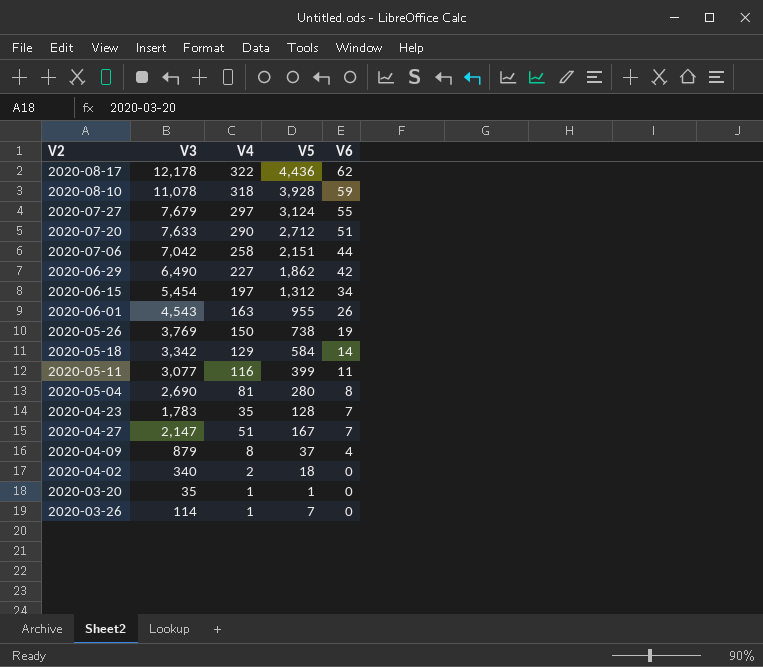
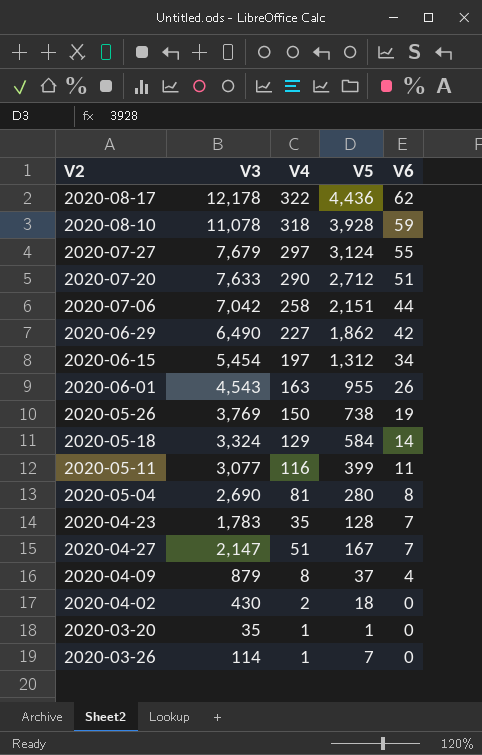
2020-05-18 | V3: 3,342 -> 3,324
2020-04-02 | V3: 340 -> 430

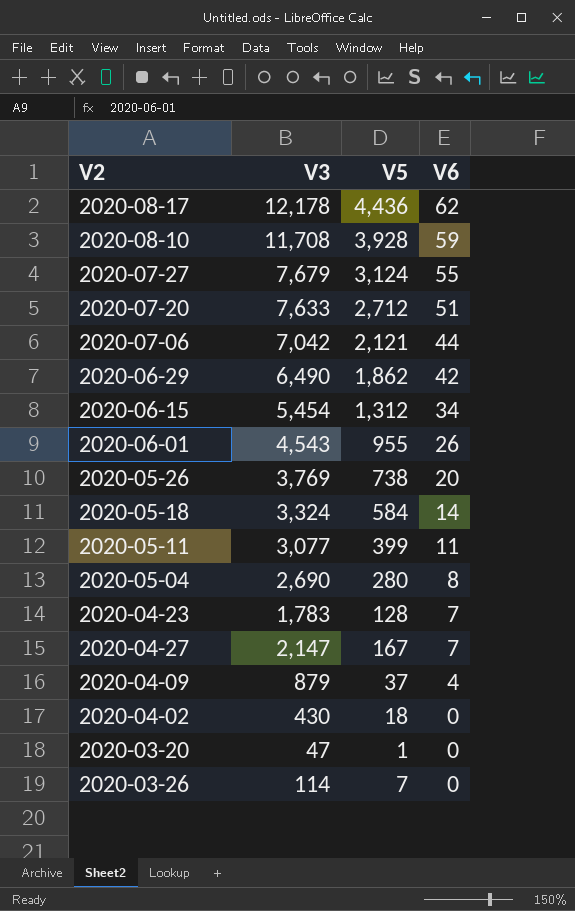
column V4 | position: 3 -> none
2020-08-10 | V3: 11,078 -> 11,708
2020-07-06 | V5: 2,151 -> 2,121
2020-05-26 | V6: 19 -> 20
2020-03-20 | V3: 35 -> 47

